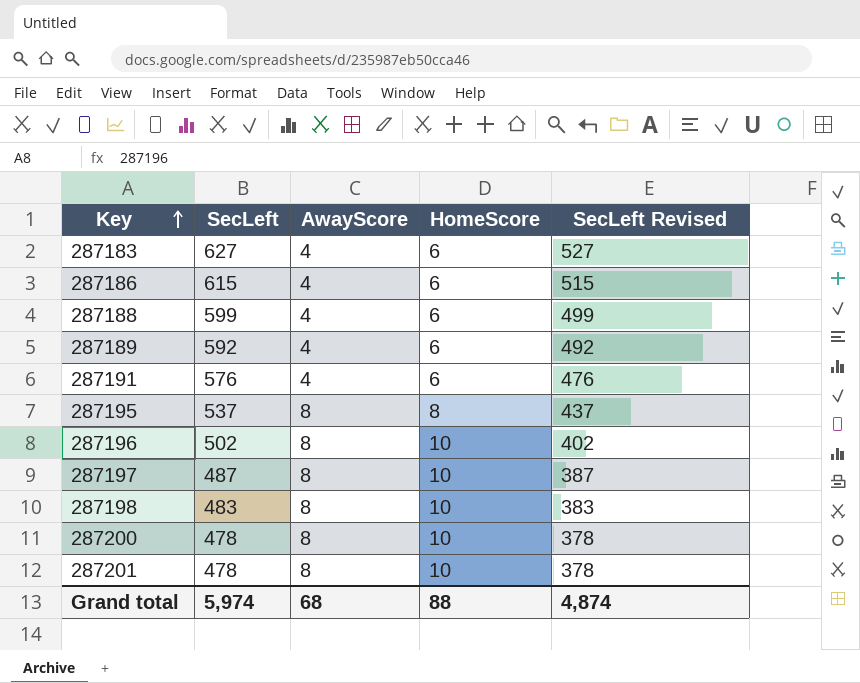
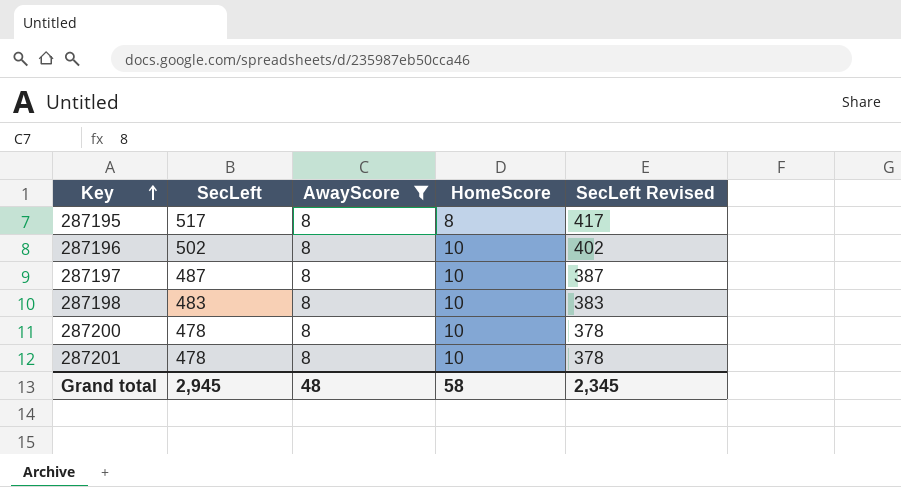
filter: none -> AwayScore = 8
287195 | SecLeft: 537 -> 517
287195 | SecLeft Revised: 437 -> 417
Grand total | SecLeft: 5,974 -> 2,945
Grand total | AwayScore: 68 -> 48
Grand total | HomeScore: 88 -> 58
Grand total | SecLeft Revised: 4,874 -> 2,345

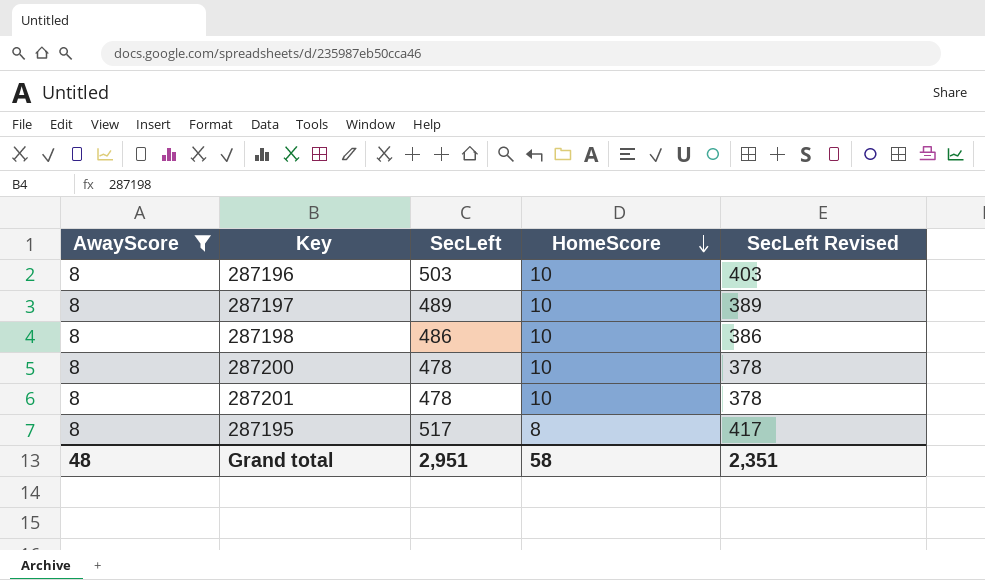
row order: Key ascending -> HomeScore descending
column AwayScore | position: 3 -> 1
287196 | SecLeft: 502 -> 503
287196 | SecLeft Revised: 402 -> 403
287197 | SecLeft: 487 -> 489
287197 | SecLeft Revised: 387 -> 389
287198 | SecLeft: 483 -> 486
287198 | SecLeft Revised: 383 -> 386
Grand total | SecLeft: 2,945 -> 2,951
Grand total | SecLeft Revised: 2,345 -> 2,351

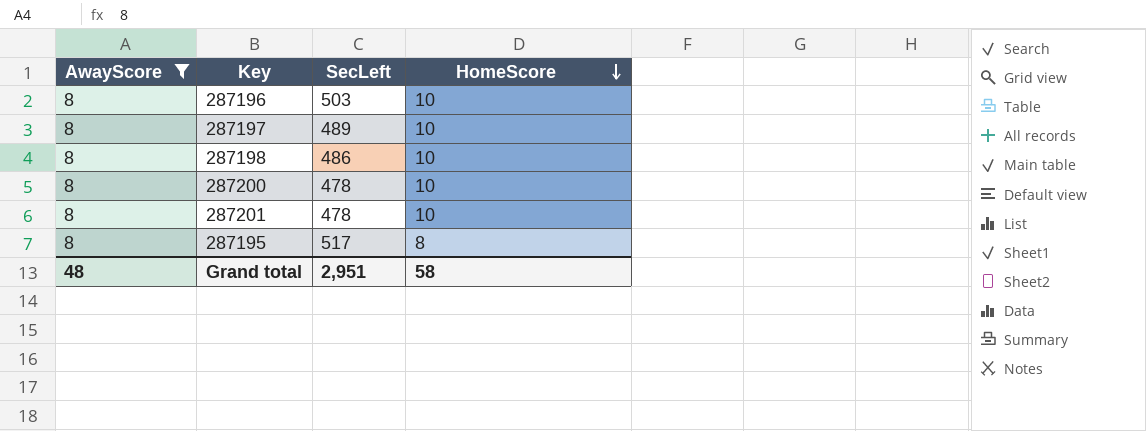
column SecLeft Revised | formula: [SecLeft] - 100 -> none

